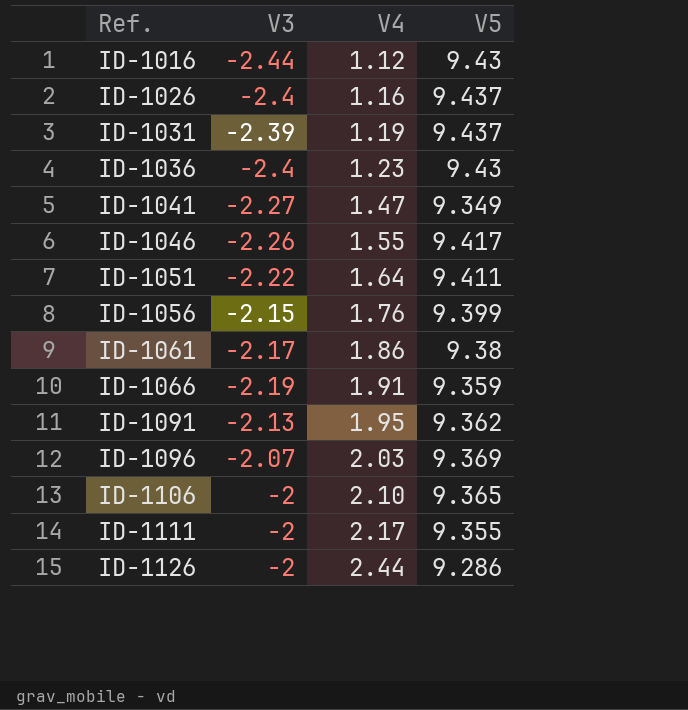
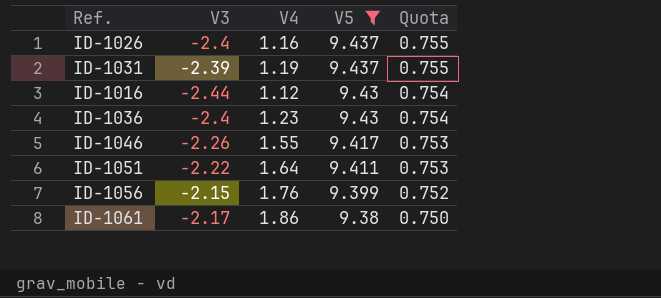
filter: none -> V5 >= 9.38
row order: Ref. ascending -> V5 descending
column Quota | formula: none -> [V5] * 0.08

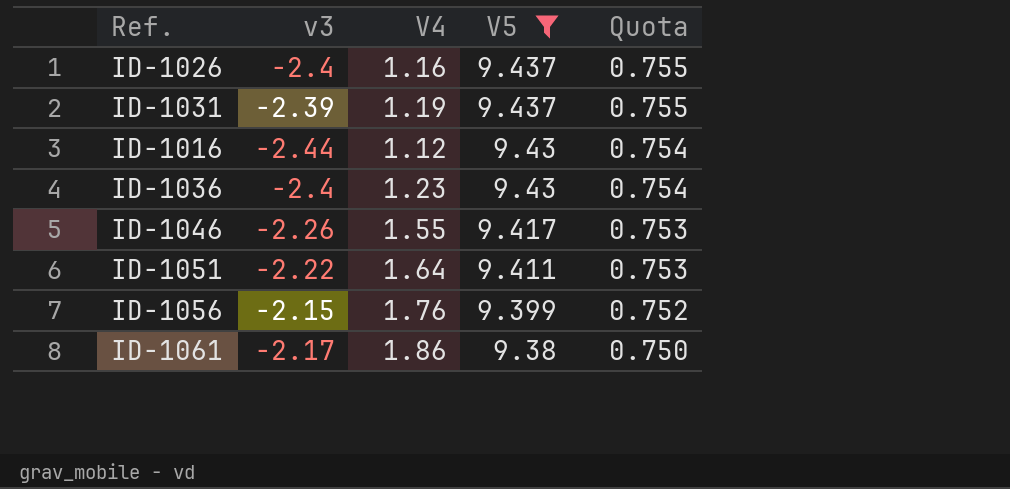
column name: V3 -> v3

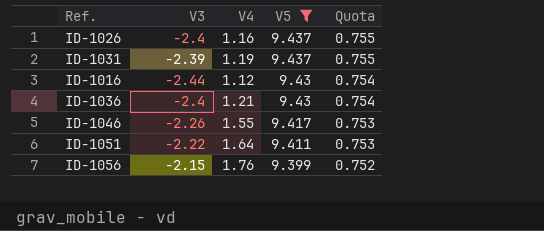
column name: v3 -> V3
row ID-1061: -2.17 | 1.86 | 9.38 | 0.750 -> none
ID-1036 | V4: 1.23 -> 1.21

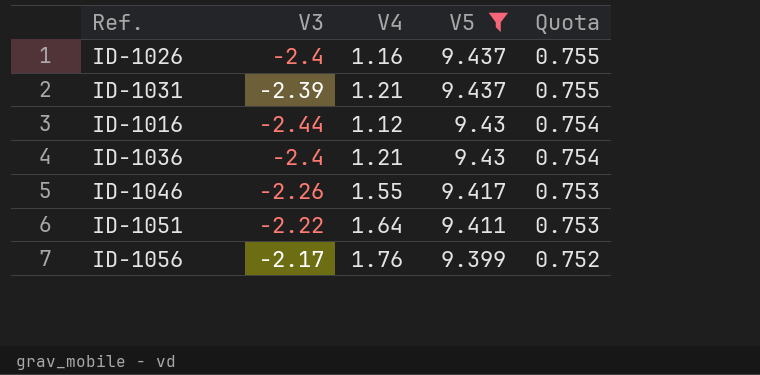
ID-1031 | V4: 1.19 -> 1.21
ID-1056 | V3: -2.15 -> -2.17

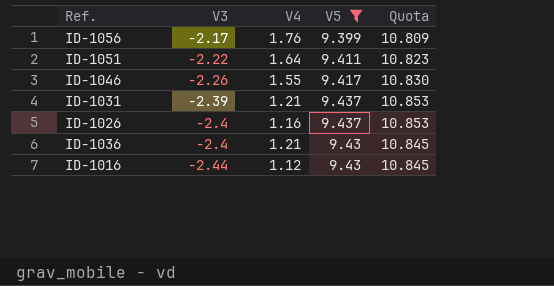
row order: V5 descending -> V3 descending
column Quota | formula: [V5] * 0.08 -> [V5] * 1.15

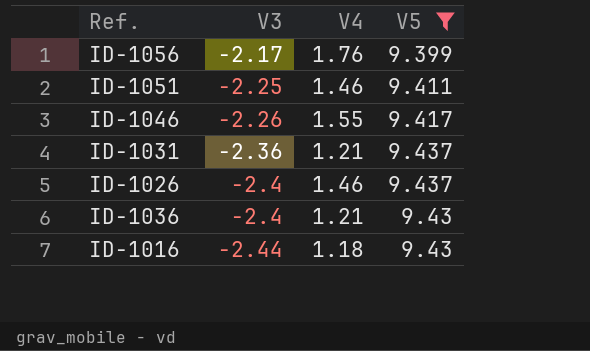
column Quota | formula: [V5] * 1.15 -> none
ID-1051 | V3: -2.22 -> -2.25
ID-1051 | V4: 1.64 -> 1.46
ID-1031 | V3: -2.39 -> -2.36
ID-1026 | V4: 1.16 -> 1.46
ID-1016 | V4: 1.12 -> 1.18

